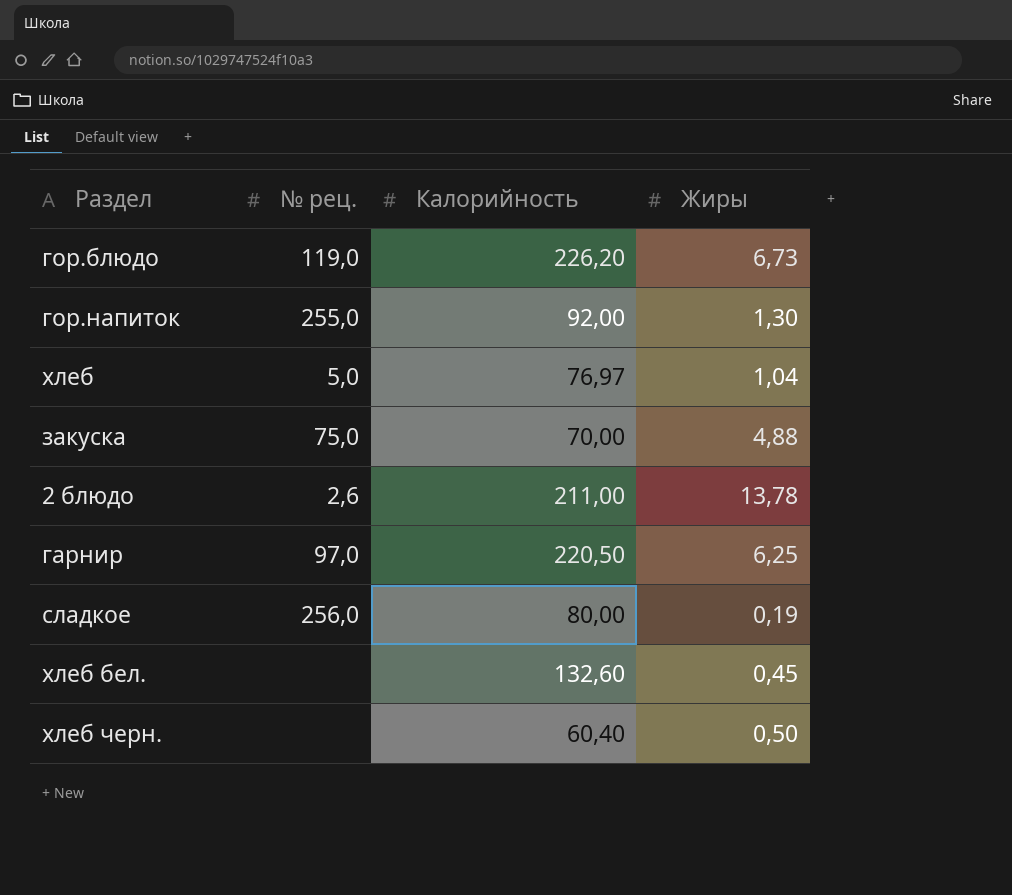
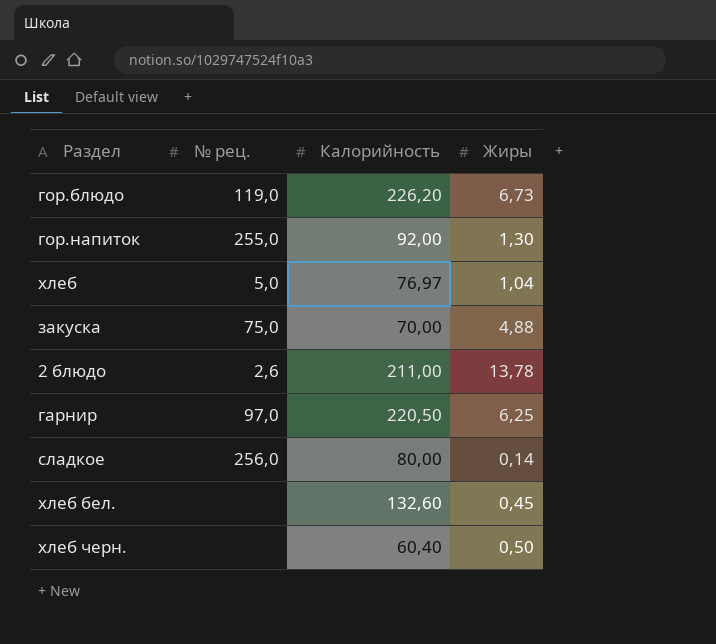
сладкое | Жиры: 0,19 -> 0,14

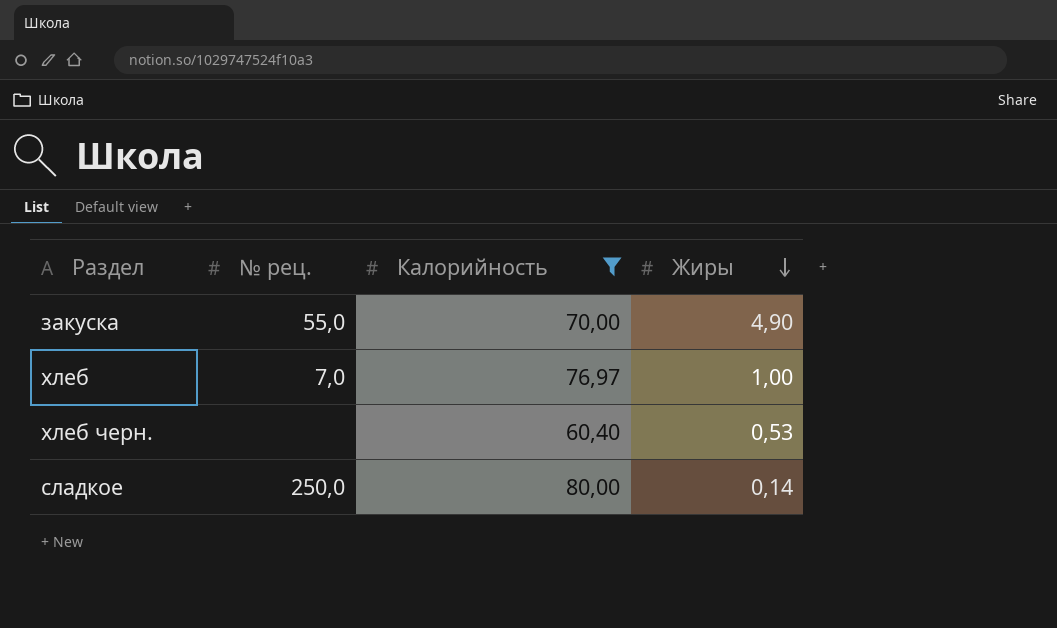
filter: none -> Калорийность <= 80,00
row order: none -> Жиры descending
закуска | № рец.: 75,0 -> 55,0
закуска | Жиры: 4,88 -> 4,90
хлеб | № рец.: 5,0 -> 7,0
хлеб | Жиры: 1,04 -> 1,00
хлеб черн. | Жиры: 0,50 -> 0,53
сладкое | № рец.: 256,0 -> 250,0

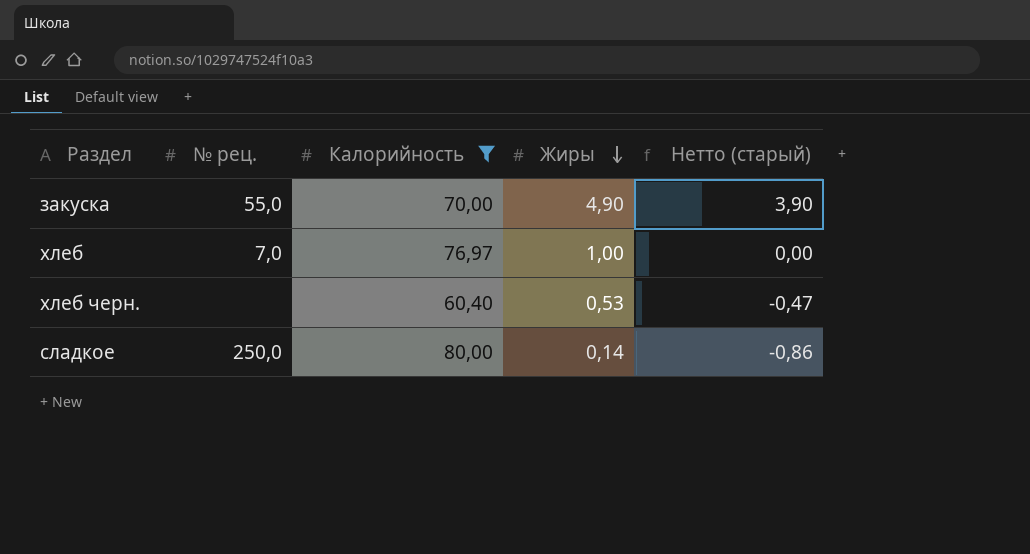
column Нетто (старый) | formula: none -> [Жиры] - 1

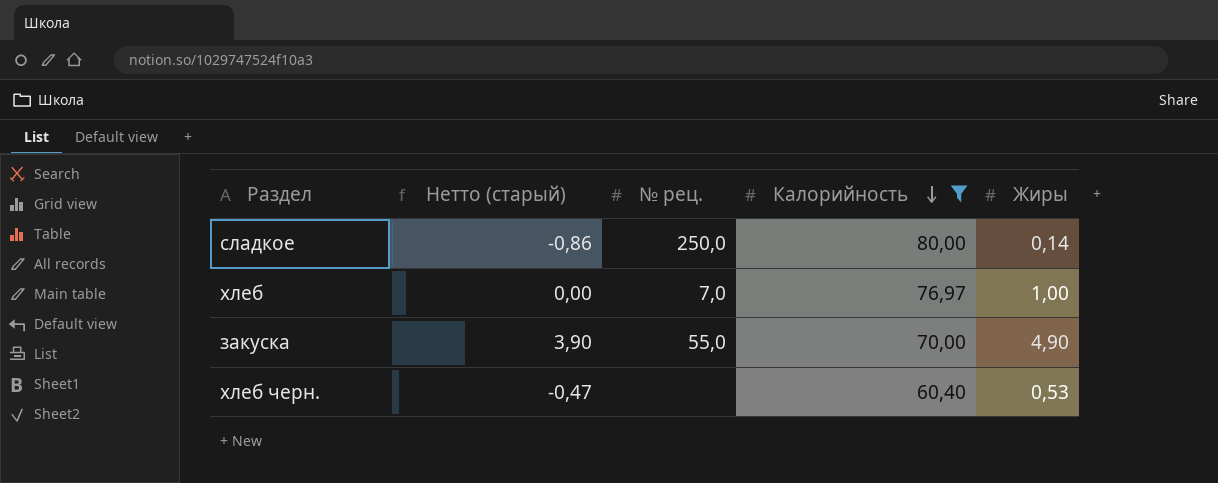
row order: Жиры descending -> Калорийность descending
column Нетто (старый) | position: 5 -> 2

